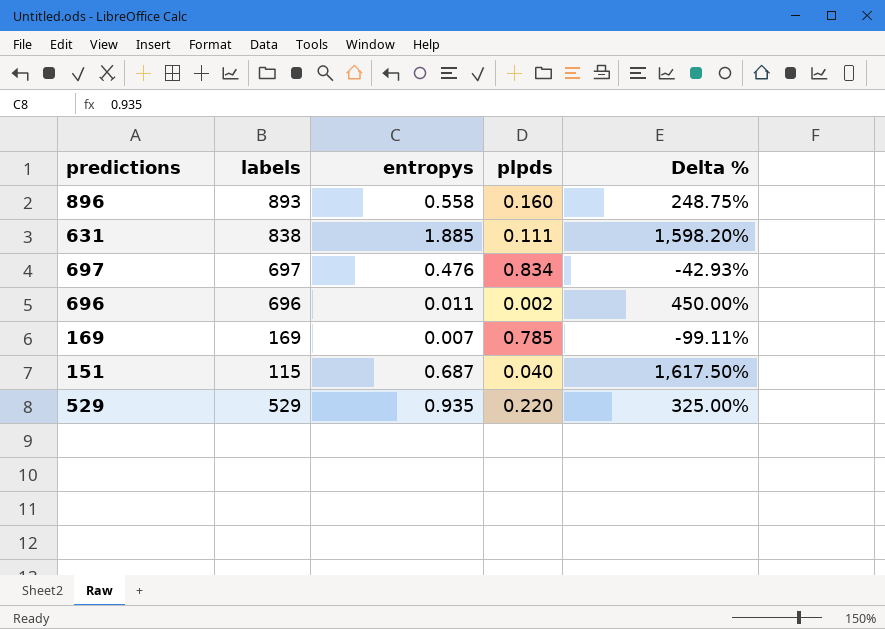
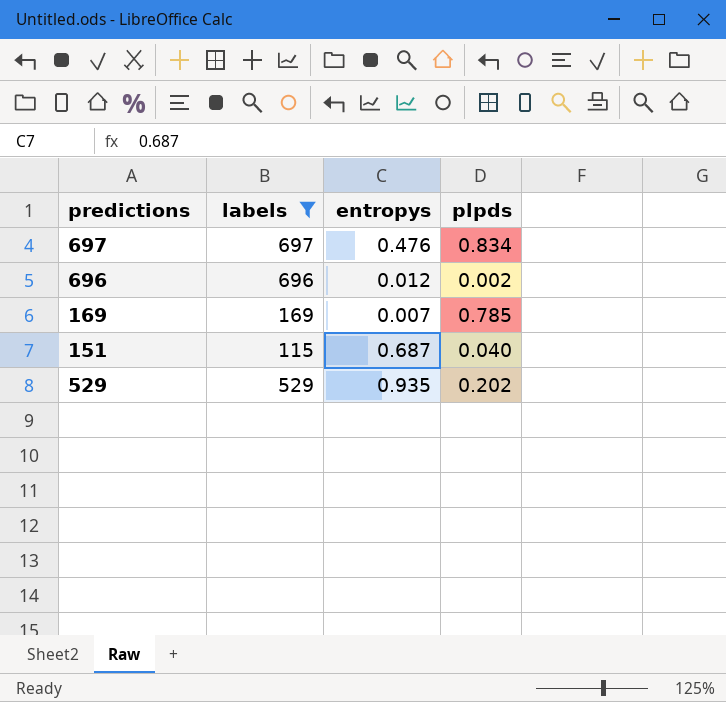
filter: none -> labels <= 697
column Delta % | formula: ([entropys] - [plpds]) / [plpds] -> none
696 | entropys: 0.011 -> 0.012
529 | plpds: 0.220 -> 0.202

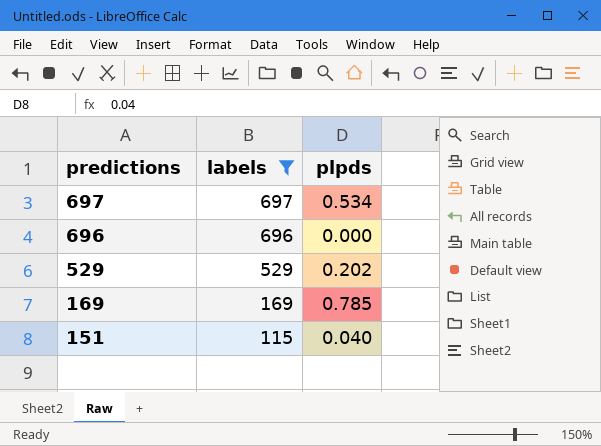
row order: none -> predictions descending
column entropys | position: 3 -> none
697 | plpds: 0.834 -> 0.534
696 | plpds: 0.002 -> 0.000

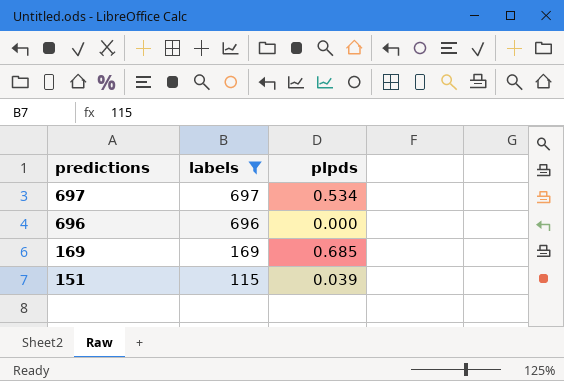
row 529: 529 | 0.202 -> none
169 | plpds: 0.785 -> 0.685
151 | plpds: 0.040 -> 0.039

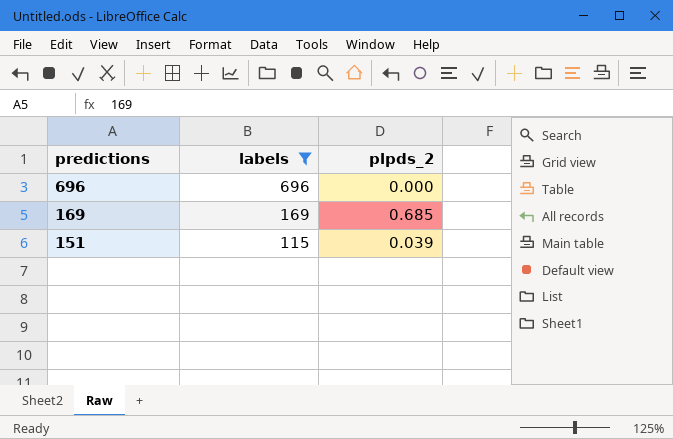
column name: plpds -> plpds_2
row 697: 697 | 0.534 -> none

